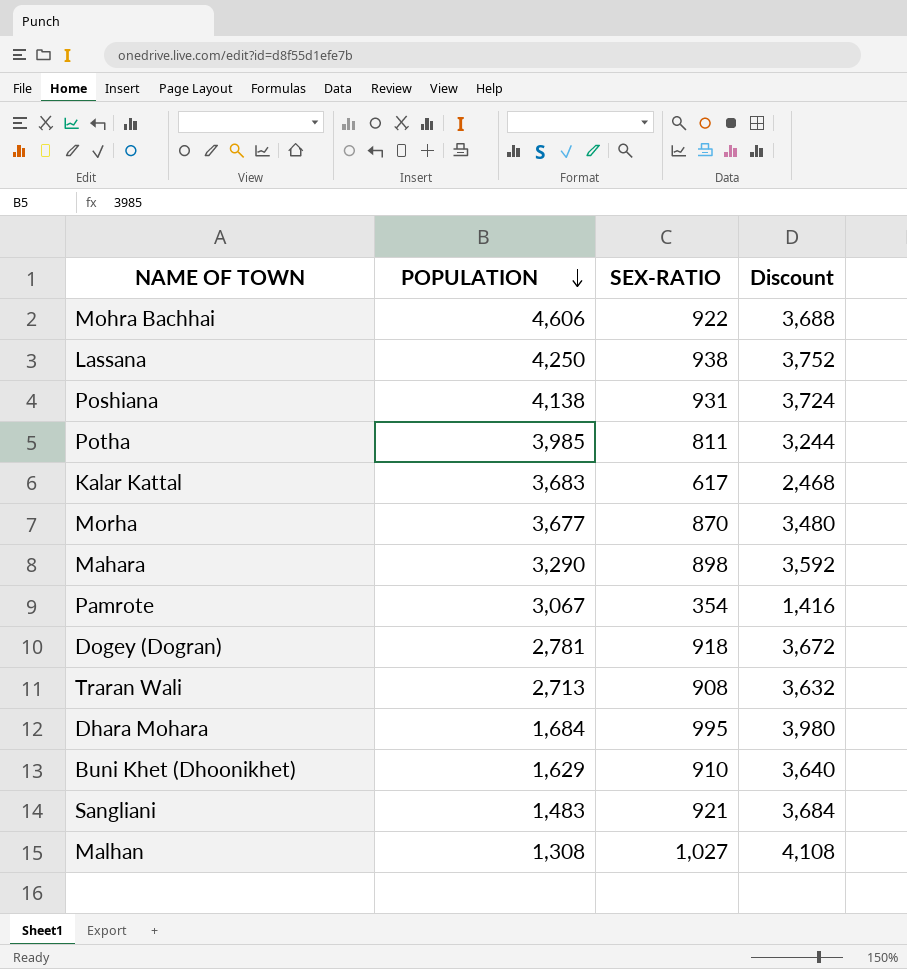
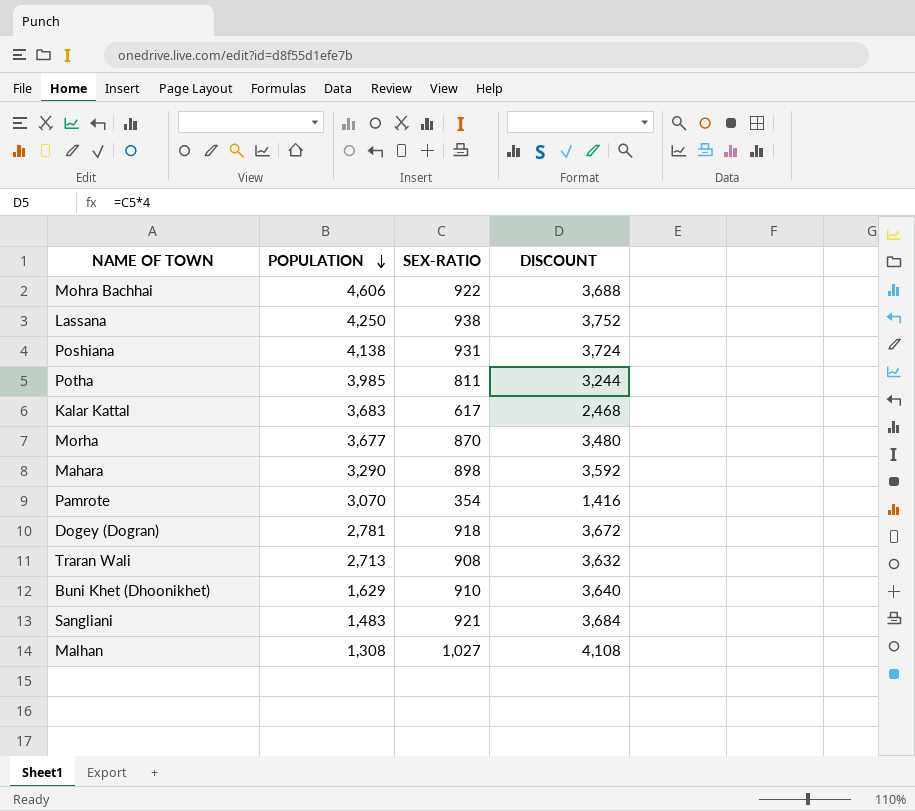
column name: Discount -> DISCOUNT
row Dhara Mohara: 1,684 | 995 | 3,980 -> none
Pamrote | POPULATION: 3,067 -> 3,070

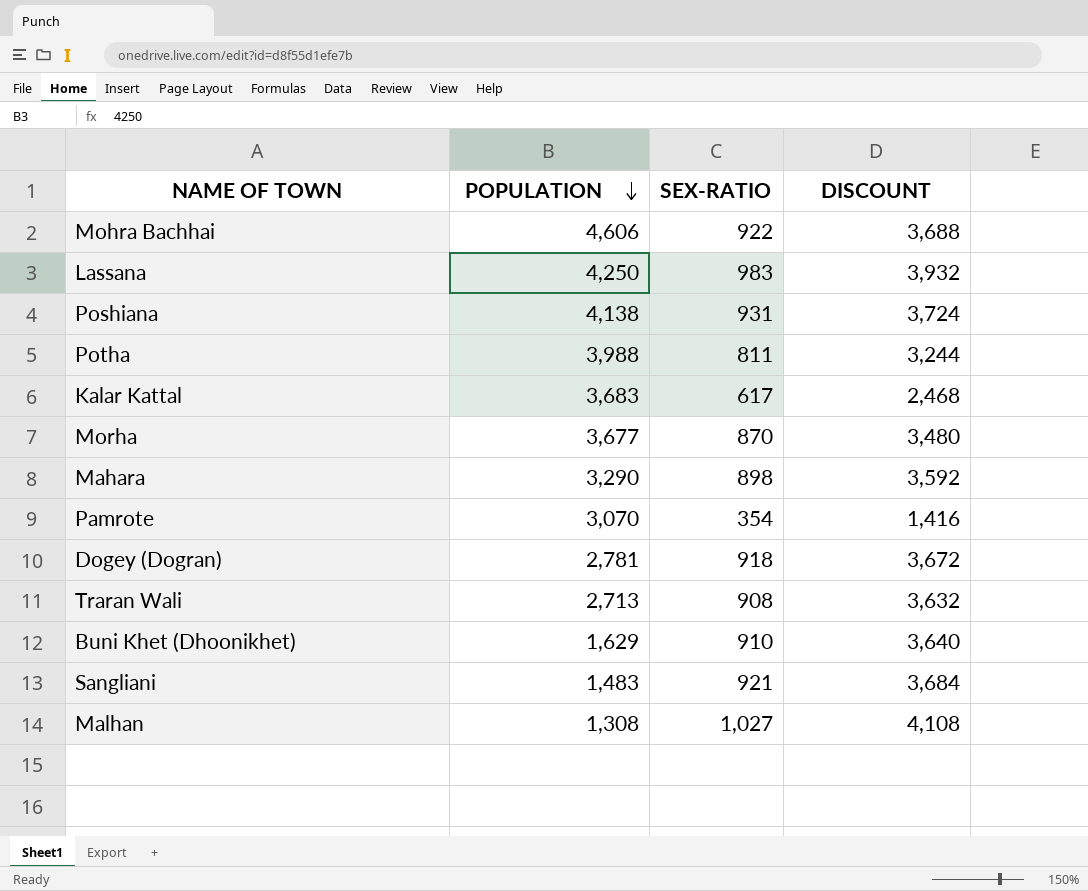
Lassana | SEX-RATIO: 938 -> 983
Lassana | DISCOUNT: 3,752 -> 3,932
Potha | POPULATION: 3,985 -> 3,988

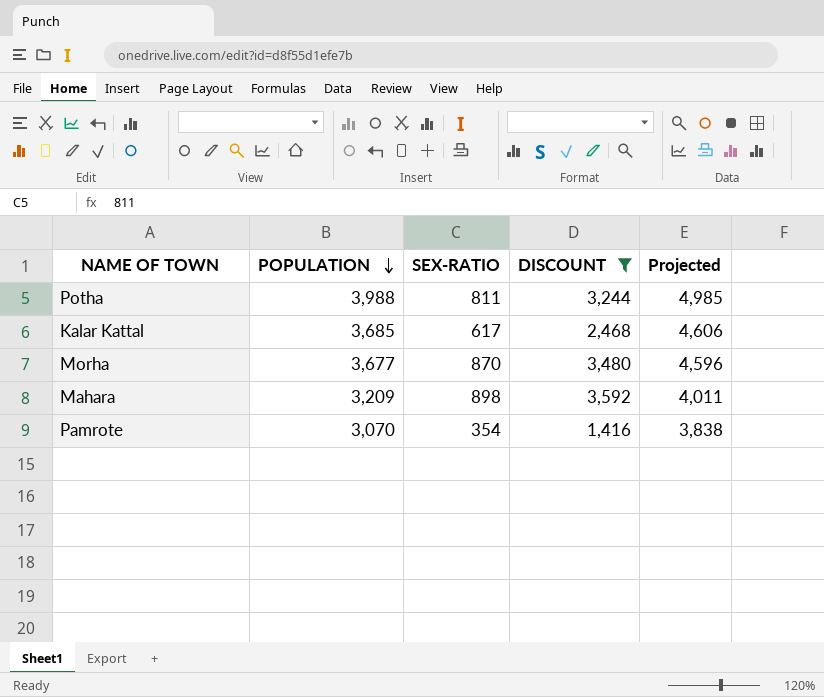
filter: none -> DISCOUNT <= 3,592
column Projected | formula: none -> [POPULATION] * 1.25
Kalar Kattal | POPULATION: 3,683 -> 3,685
Mahara | POPULATION: 3,290 -> 3,209

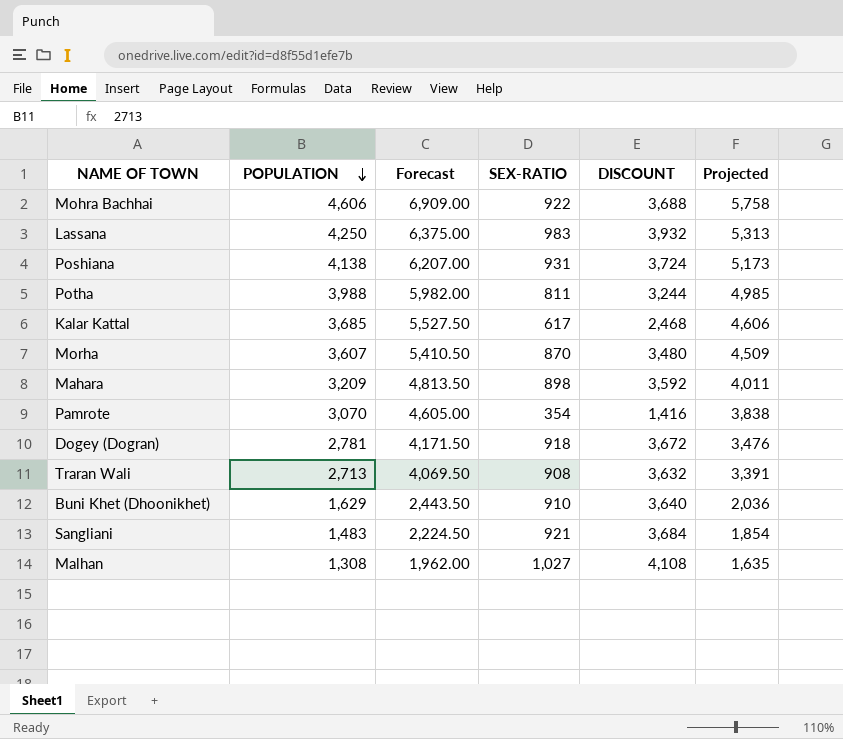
filter: DISCOUNT <= 3,592 -> none
column Forecast | formula: none -> [POPULATION] * 1.5
Morha | POPULATION: 3,677 -> 3,607
Morha | Projected: 4,596 -> 4,509

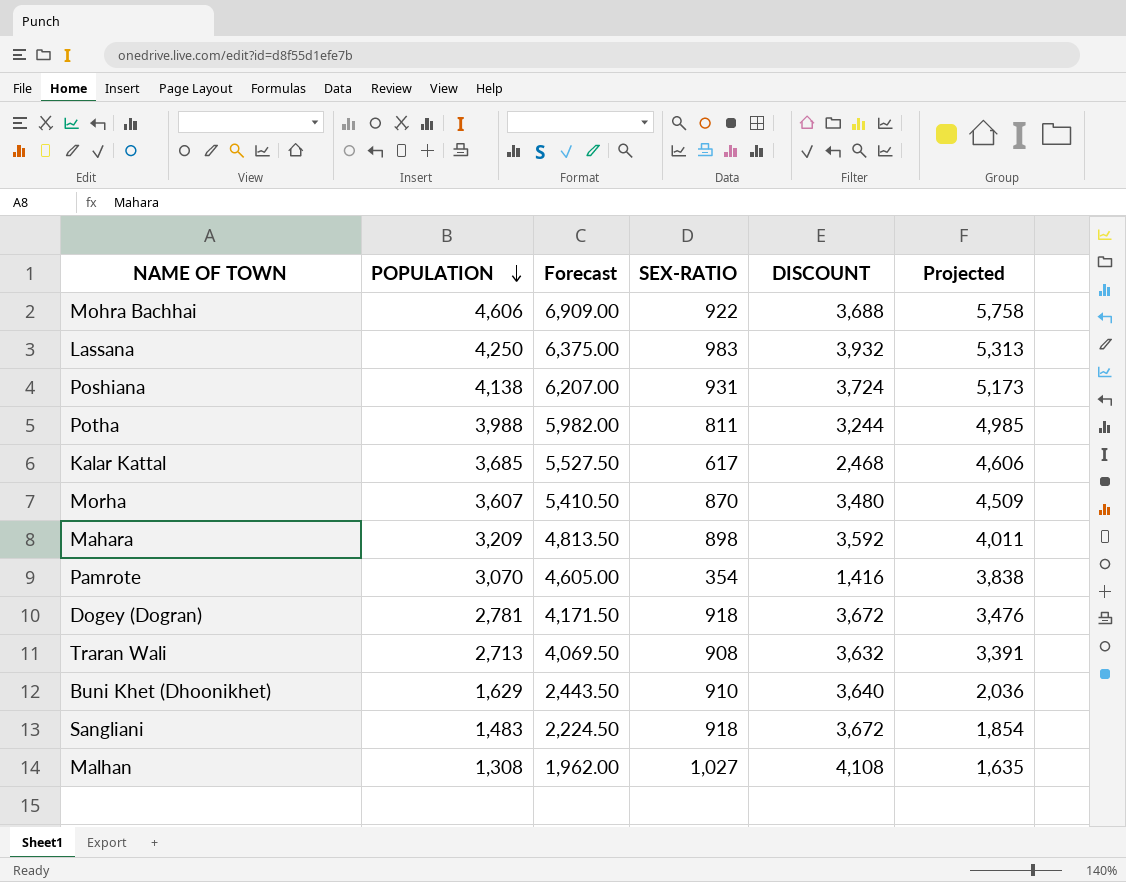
Sangliani | SEX-RATIO: 921 -> 918
Sangliani | DISCOUNT: 3,684 -> 3,672

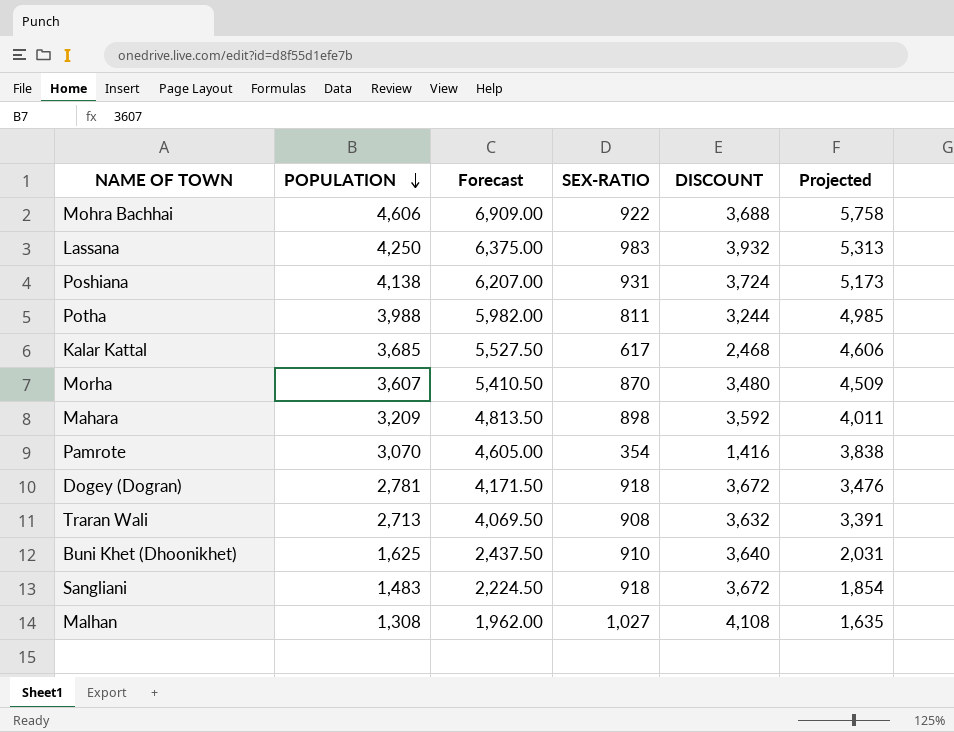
Buni Khet (Dhoonikhet) | POPULATION: 1,629 -> 1,625
Buni Khet (Dhoonikhet) | Forecast: 2,443.50 -> 2,437.50
Buni Khet (Dhoonikhet) | Projected: 2,036 -> 2,031

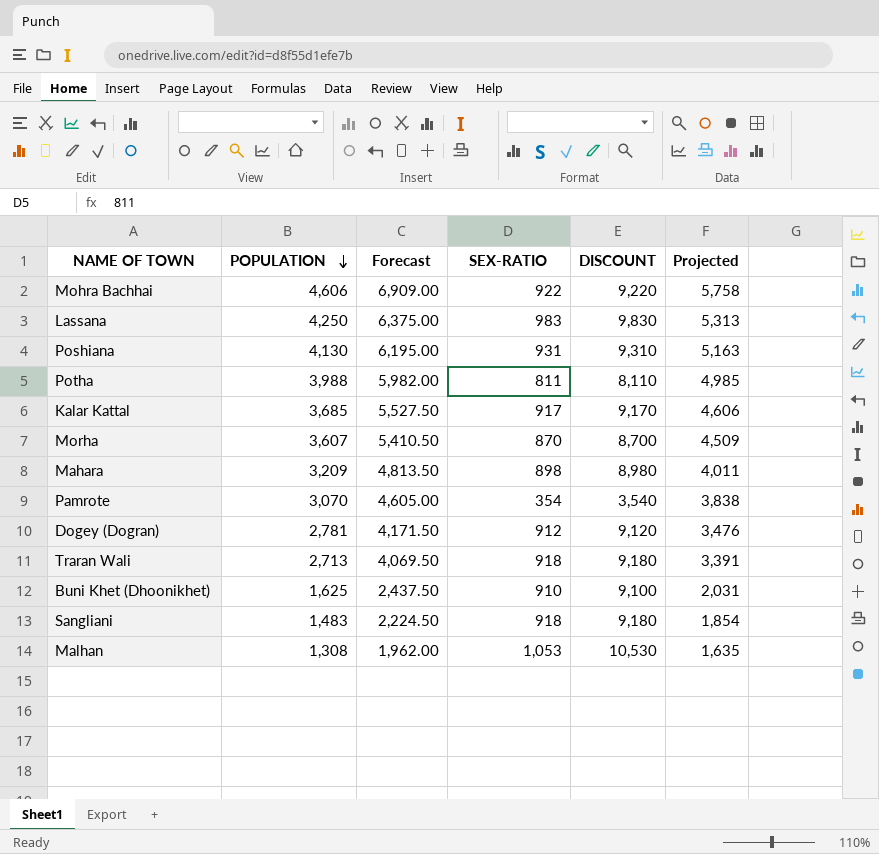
column DISCOUNT | formula: [SEX-RATIO] * 4 -> [SEX-RATIO] * 10
Poshiana | POPULATION: 4,138 -> 4,130
Poshiana | Forecast: 6,207.00 -> 6,195.00
Poshiana | Projected: 5,173 -> 5,163
Kalar Kattal | SEX-RATIO: 617 -> 917
Dogey (Dogran) | SEX-RATIO: 918 -> 912
Traran Wali | SEX-RATIO: 908 -> 918
Malhan | SEX-RATIO: 1,027 -> 1,053

